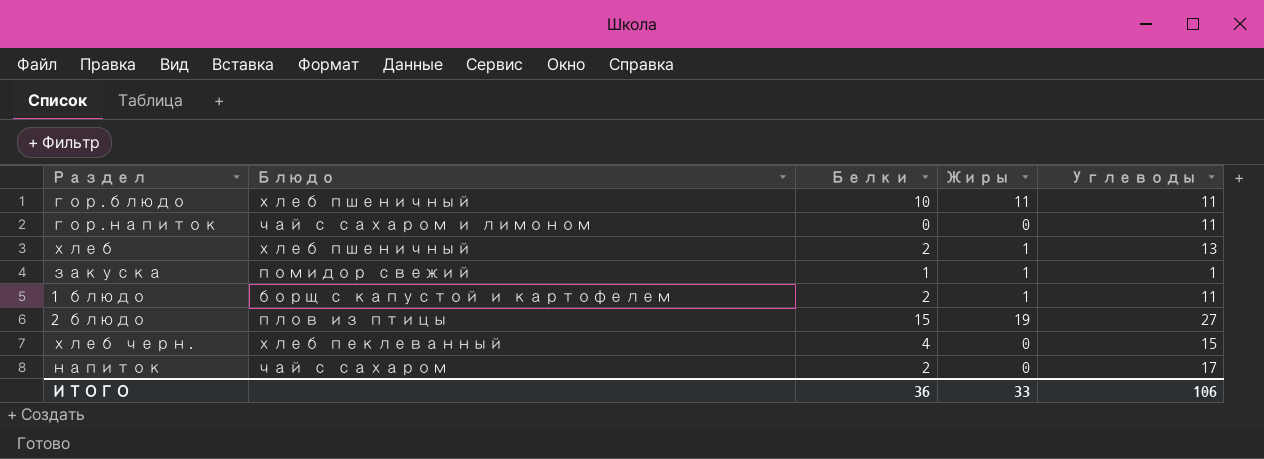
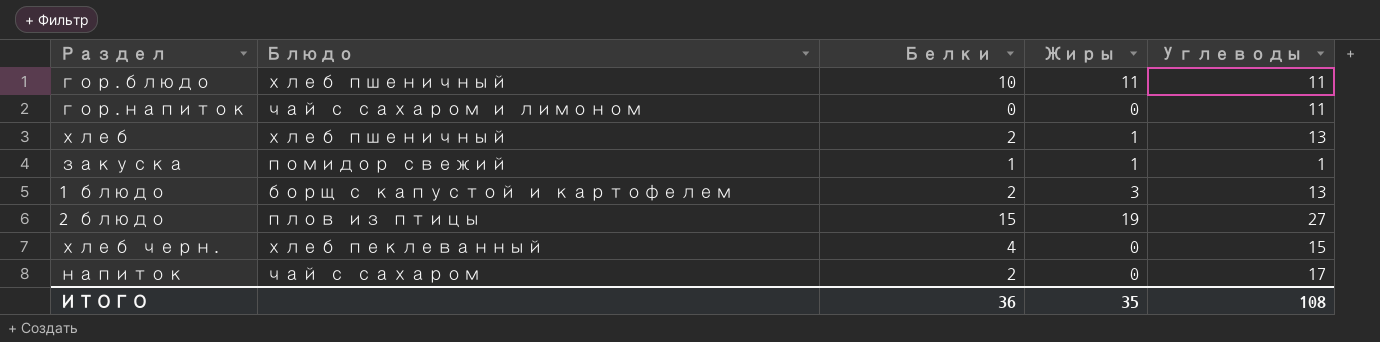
1 блюдо | Жиры: 1 -> 3
1 блюдо | Углеводы: 11 -> 13
ИТОГО | Жиры: 33 -> 35
ИТОГО | Углеводы: 106 -> 108

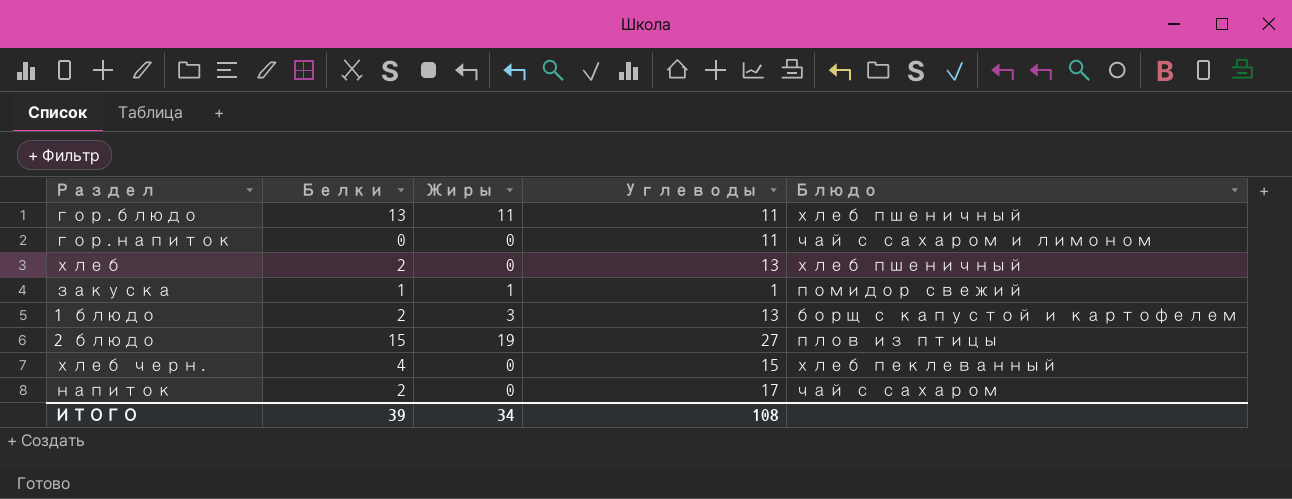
column Блюдо | position: 2 -> 5
гор.блюдо | Белки: 10 -> 13
хлеб | Жиры: 1 -> 0
ИТОГО | Белки: 36 -> 39
ИТОГО | Жиры: 35 -> 34

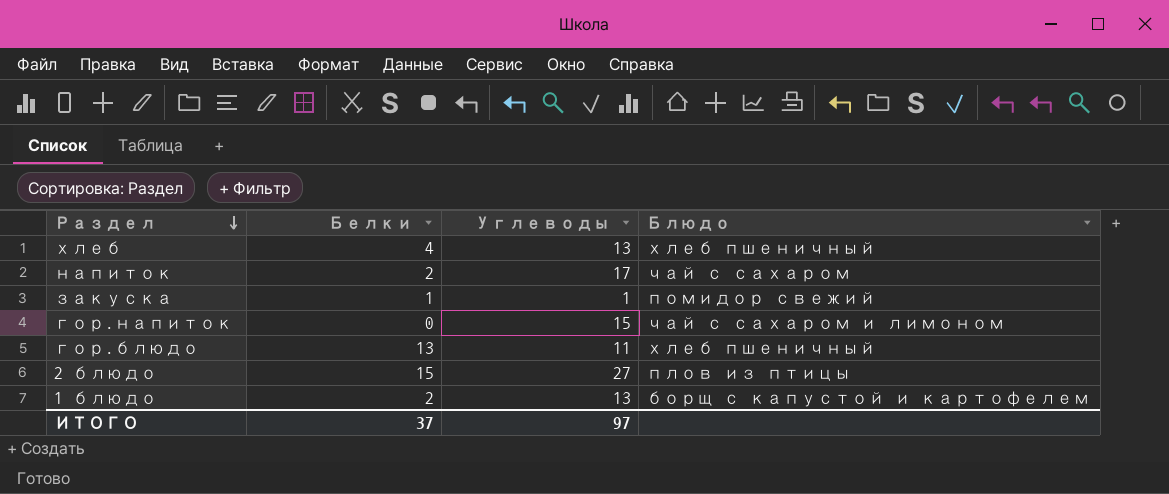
row order: none -> Раздел descending
column Жиры | position: 3 -> none
row хлеб черн.: 4 | 0 | 15 | хлеб пеклеванный -> none
хлеб | Белки: 2 -> 4
гор.напиток | Углеводы: 11 -> 15
ИТОГО | Белки: 39 -> 37
ИТОГО | Углеводы: 108 -> 97

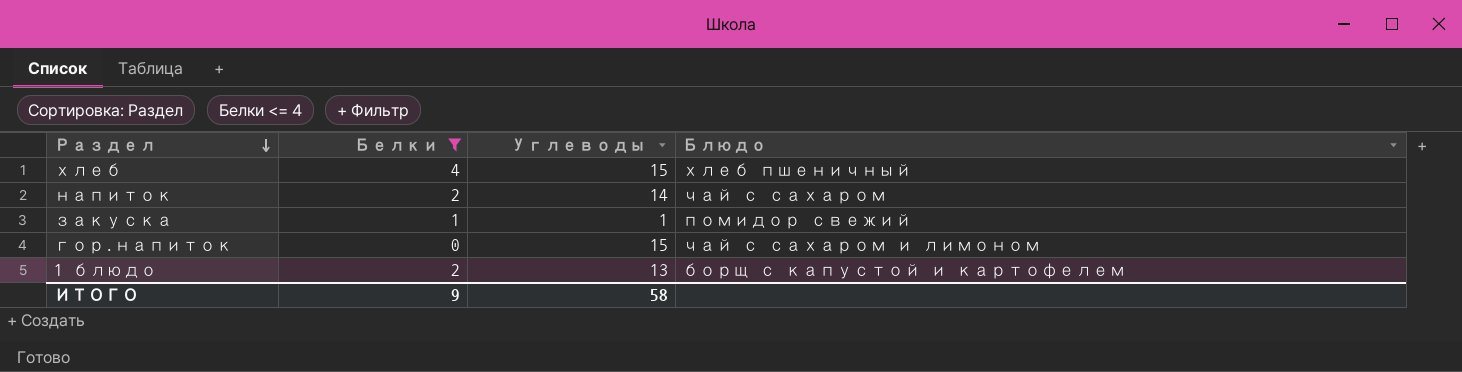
filter: none -> Белки <= 4
хлеб | Углеводы: 13 -> 15
напиток | Углеводы: 17 -> 14
ИТОГО | Белки: 37 -> 9
ИТОГО | Углеводы: 97 -> 58

